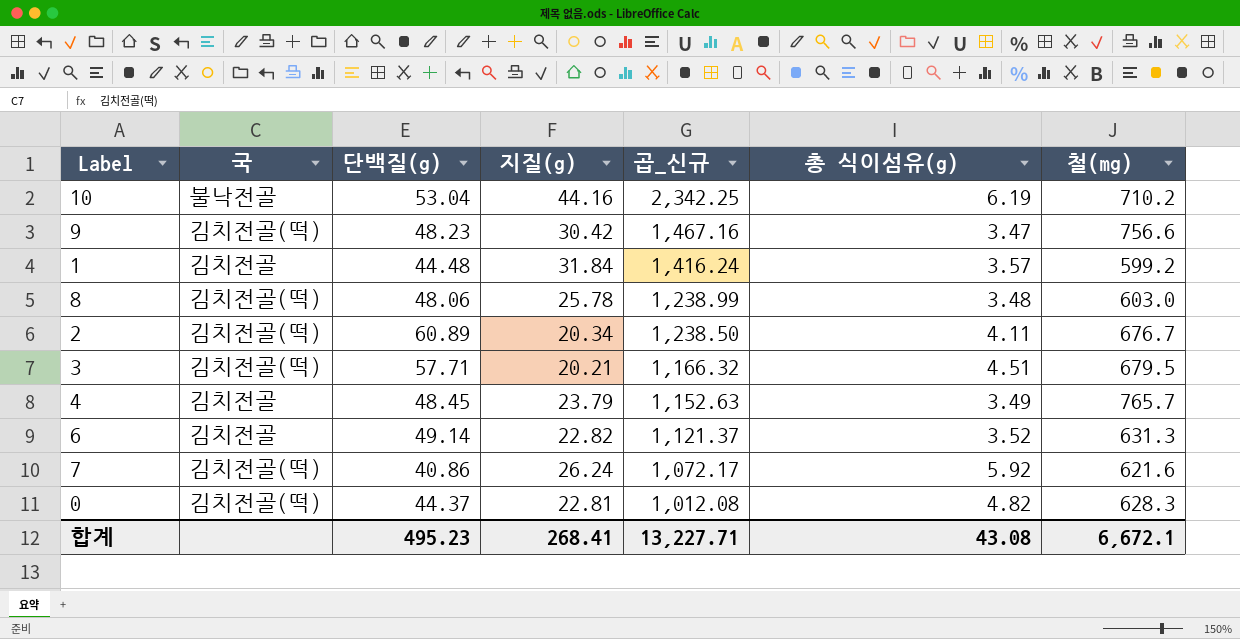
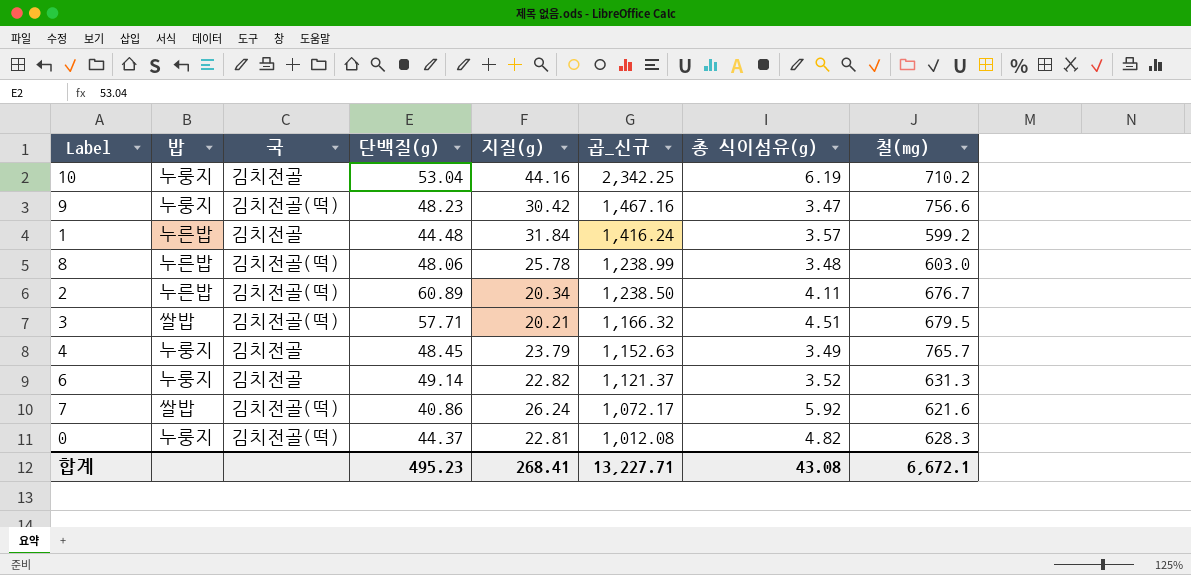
column 밥 | position: none -> 2
10 | 국: 불낙전골 -> 김치전골

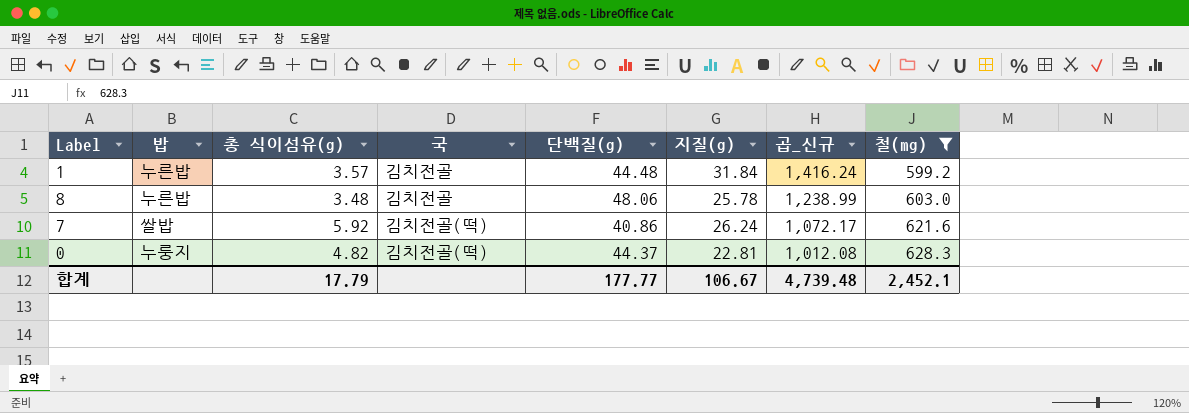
filter: none -> 철(mg) <= 628.3
column 총 식이섬유(g) | position: 7 -> 3
8 | 국: 김치전골(떡) -> 김치전골
합계 | 총 식이섬유(g): 43.08 -> 17.79
합계 | 단백질(g): 495.23 -> 177.77
합계 | 지질(g): 268.41 -> 106.67
합계 | 곱_신규: 13,227.71 -> 4,739.48
합계 | 철(mg): 6,672.1 -> 2,452.1

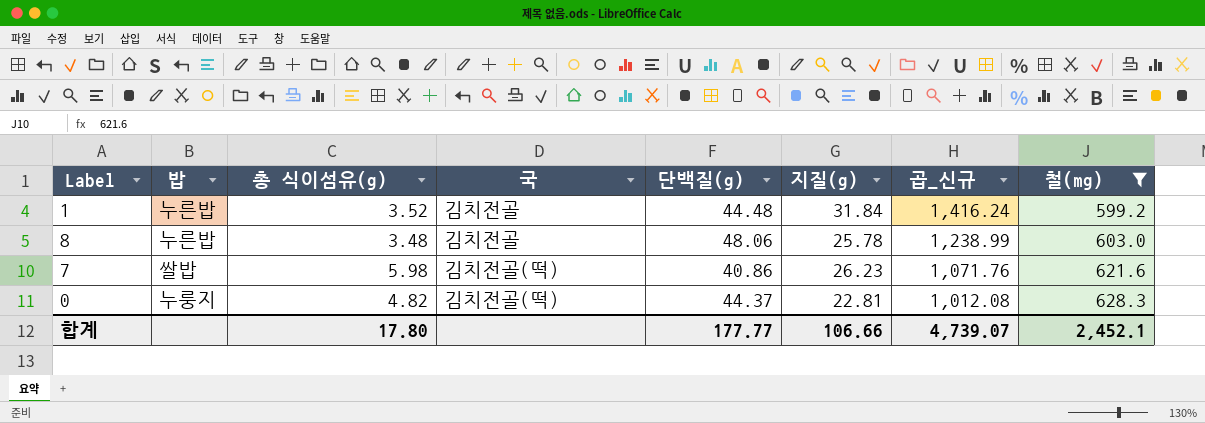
1 | 총 식이섬유(g): 3.57 -> 3.52
7 | 총 식이섬유(g): 5.92 -> 5.98
7 | 지질(g): 26.24 -> 26.23
7 | 곱_신규: 1,072.17 -> 1,071.76
합계 | 총 식이섬유(g): 17.79 -> 17.80
합계 | 지질(g): 106.67 -> 106.66
합계 | 곱_신규: 4,739.48 -> 4,739.07

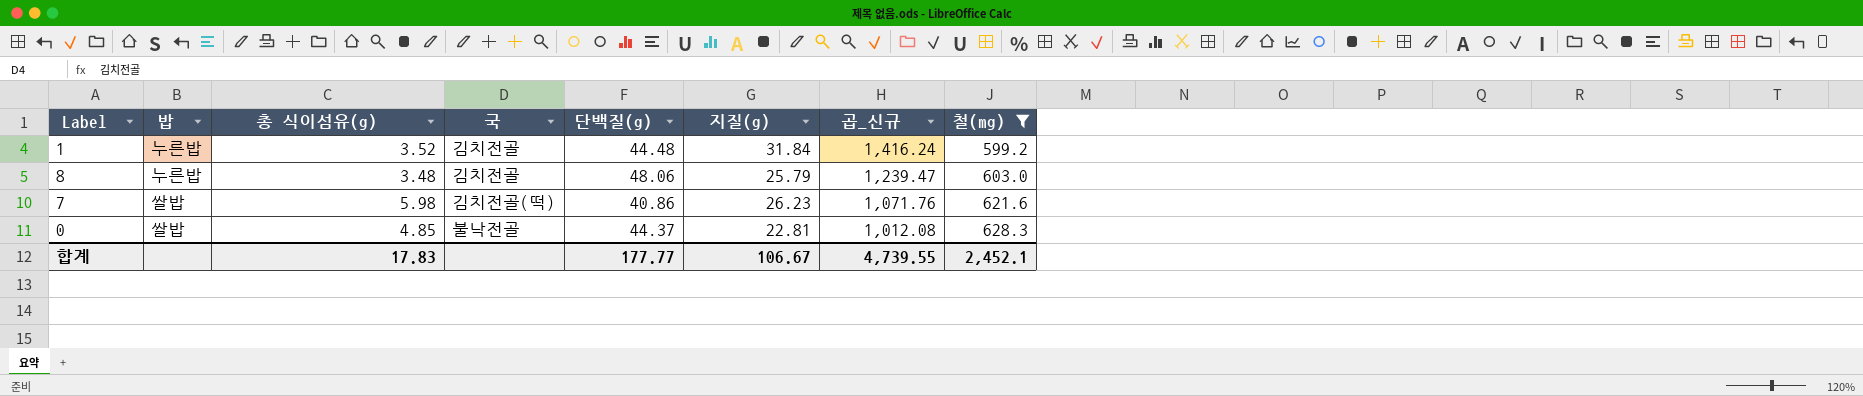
8 | 지질(g): 25.78 -> 25.79
8 | 곱_신규: 1,238.99 -> 1,239.47
0 | 밥: 누룽지 -> 쌀밥
0 | 총 식이섬유(g): 4.82 -> 4.85
0 | 국: 김치전골(떡) -> 불낙전골
합계 | 총 식이섬유(g): 17.80 -> 17.83
합계 | 지질(g): 106.66 -> 106.67
합계 | 곱_신규: 4,739.07 -> 4,739.55

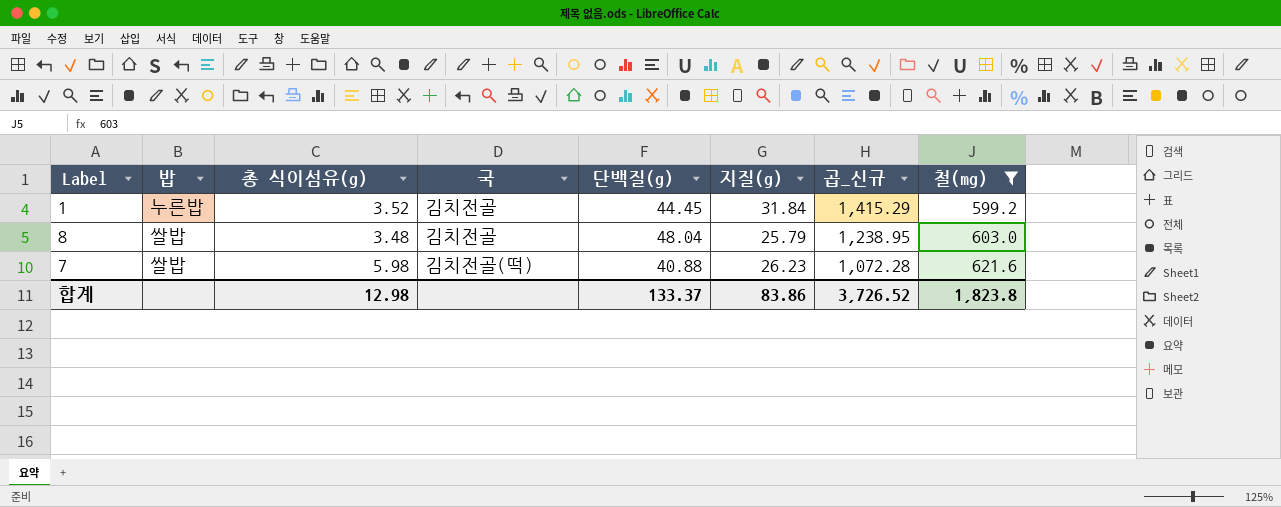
row 0: 쌀밥 | 4.85 | 불낙전골 | 44.37 | 22.81 | 1,012.08 | 628.3 -> none
1 | 단백질(g): 44.48 -> 44.45
1 | 곱_신규: 1,416.24 -> 1,415.29
8 | 밥: 누른밥 -> 쌀밥
8 | 단백질(g): 48.06 -> 48.04
8 | 곱_신규: 1,239.47 -> 1,238.95
7 | 단백질(g): 40.86 -> 40.88
7 | 곱_신규: 1,071.76 -> 1,072.28
합계 | 총 식이섬유(g): 17.83 -> 12.98
합계 | 단백질(g): 177.77 -> 133.37
합계 | 지질(g): 106.67 -> 83.86
합계 | 곱_신규: 4,739.55 -> 3,726.52
합계 | 철(mg): 2,452.1 -> 1,823.8

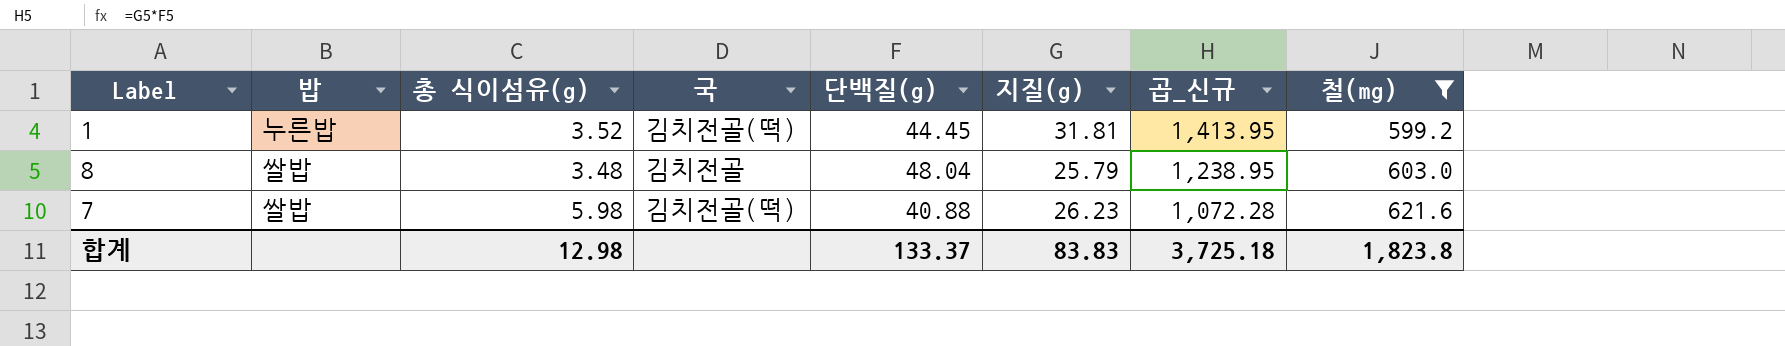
1 | 국: 김치전골 -> 김치전골(떡)
1 | 지질(g): 31.84 -> 31.81
1 | 곱_신규: 1,415.29 -> 1,413.95
합계 | 지질(g): 83.86 -> 83.83
합계 | 곱_신규: 3,726.52 -> 3,725.18

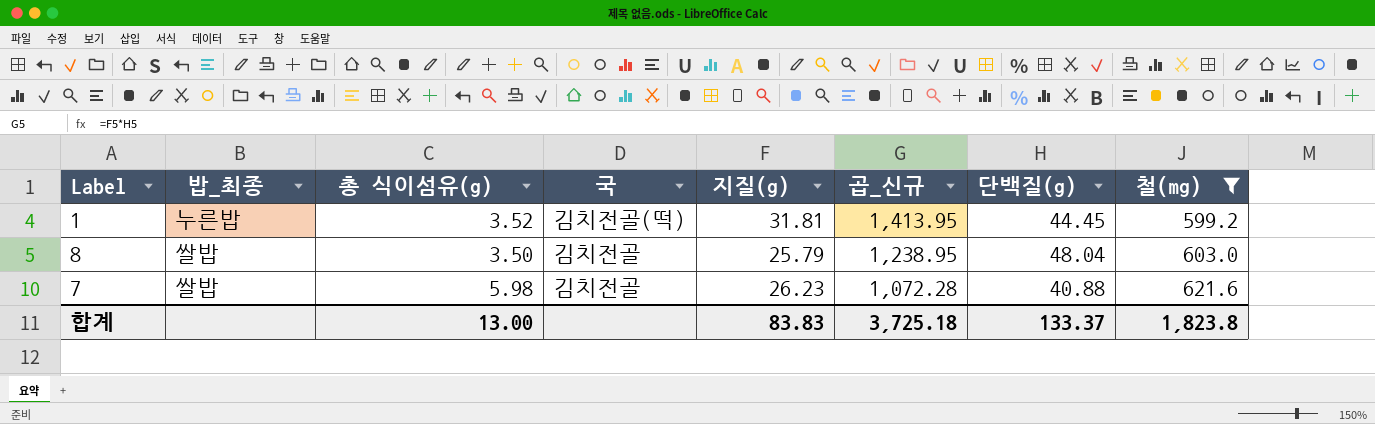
column name: 밥 -> 밥_최종
column 단백질(g) | position: 5 -> 7
8 | 총 식이섬유(g): 3.48 -> 3.50
7 | 국: 김치전골(떡) -> 김치전골
합계 | 총 식이섬유(g): 12.98 -> 13.00

